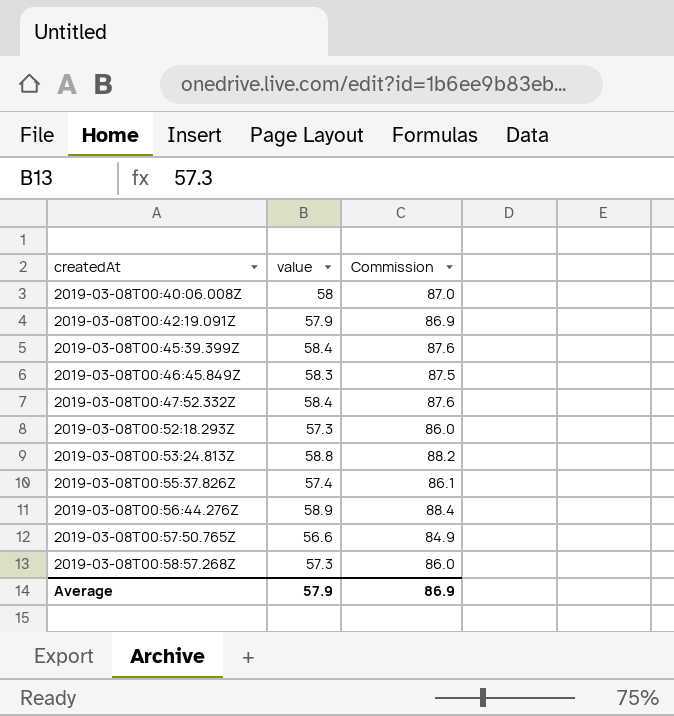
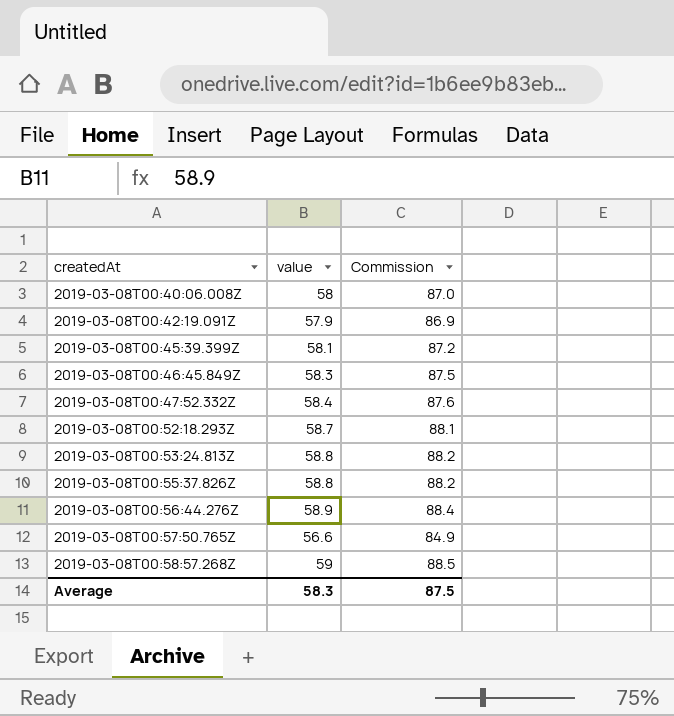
2019-03-08T00:45:39.399Z | value: 58.4 -> 58.1
2019-03-08T00:45:39.399Z | Commission: 87.6 -> 87.2
2019-03-08T00:52:18.293Z | value: 57.3 -> 58.7
2019-03-08T00:52:18.293Z | Commission: 86.0 -> 88.1
2019-03-08T00:55:37.826Z | value: 57.4 -> 58.8
2019-03-08T00:55:37.826Z | Commission: 86.1 -> 88.2
2019-03-08T00:58:57.268Z | value: 57.3 -> 59
2019-03-08T00:58:57.268Z | Commission: 86.0 -> 88.5
Average | value: 57.9 -> 58.3
Average | Commission: 86.9 -> 87.5

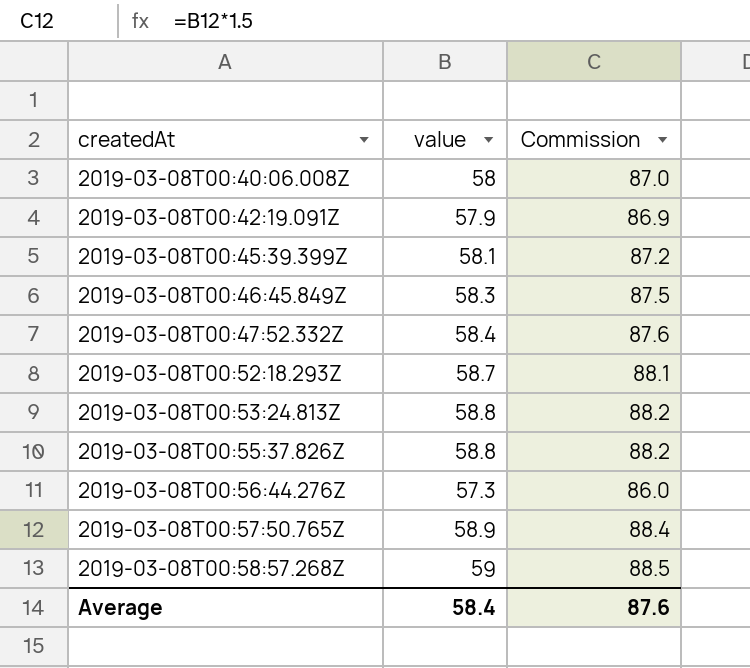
2019-03-08T00:56:44.276Z | value: 58.9 -> 57.3
2019-03-08T00:56:44.276Z | Commission: 88.4 -> 86.0
2019-03-08T00:57:50.765Z | value: 56.6 -> 58.9
2019-03-08T00:57:50.765Z | Commission: 84.9 -> 88.4
Average | value: 58.3 -> 58.4
Average | Commission: 87.5 -> 87.6

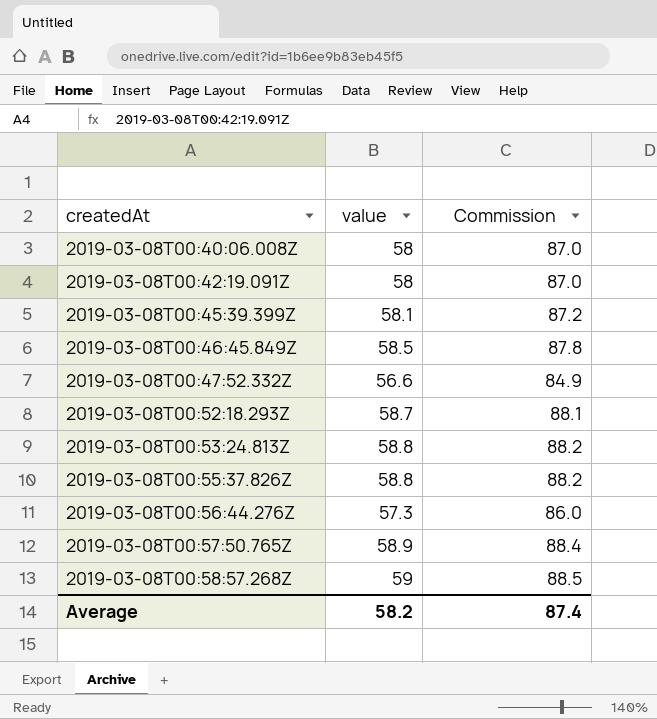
2019-03-08T00:42:19.091Z | value: 57.9 -> 58
2019-03-08T00:42:19.091Z | Commission: 86.9 -> 87.0
2019-03-08T00:46:45.849Z | value: 58.3 -> 58.5
2019-03-08T00:46:45.849Z | Commission: 87.5 -> 87.8
2019-03-08T00:47:52.332Z | value: 58.4 -> 56.6
2019-03-08T00:47:52.332Z | Commission: 87.6 -> 84.9
Average | value: 58.4 -> 58.2
Average | Commission: 87.6 -> 87.4

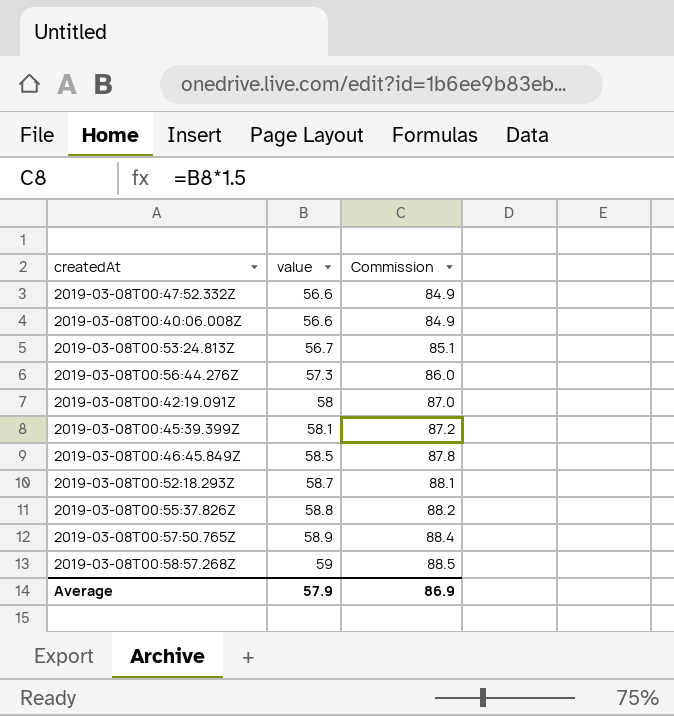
row order: createdAt ascending -> value ascending
2019-03-08T00:40:06.008Z | value: 58 -> 56.6
2019-03-08T00:40:06.008Z | Commission: 87.0 -> 84.9
2019-03-08T00:53:24.813Z | value: 58.8 -> 56.7
2019-03-08T00:53:24.813Z | Commission: 88.2 -> 85.1
Average | value: 58.2 -> 57.9
Average | Commission: 87.4 -> 86.9

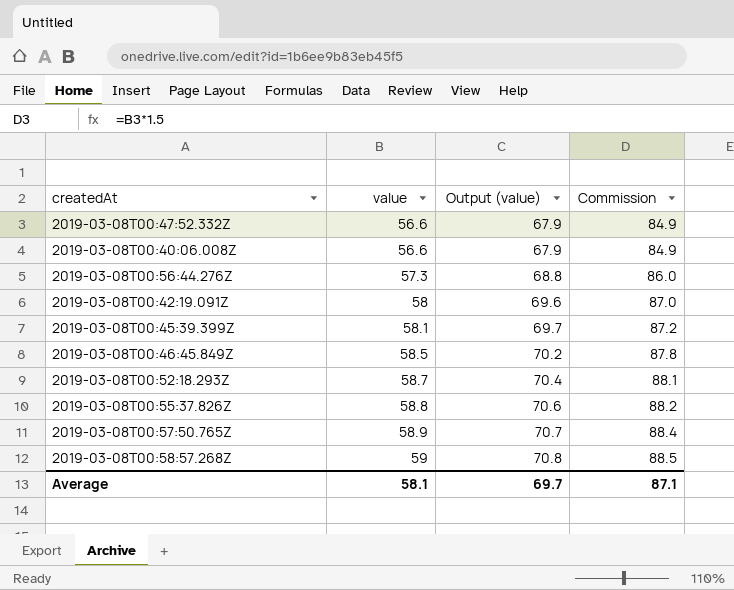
column Output (value) | formula: none -> [value] * 1.2
row 2019-03-08T00:53:24.813Z: 56.7 | 85.1 -> none
Average | value: 57.9 -> 58.1
Average | Commission: 86.9 -> 87.1

